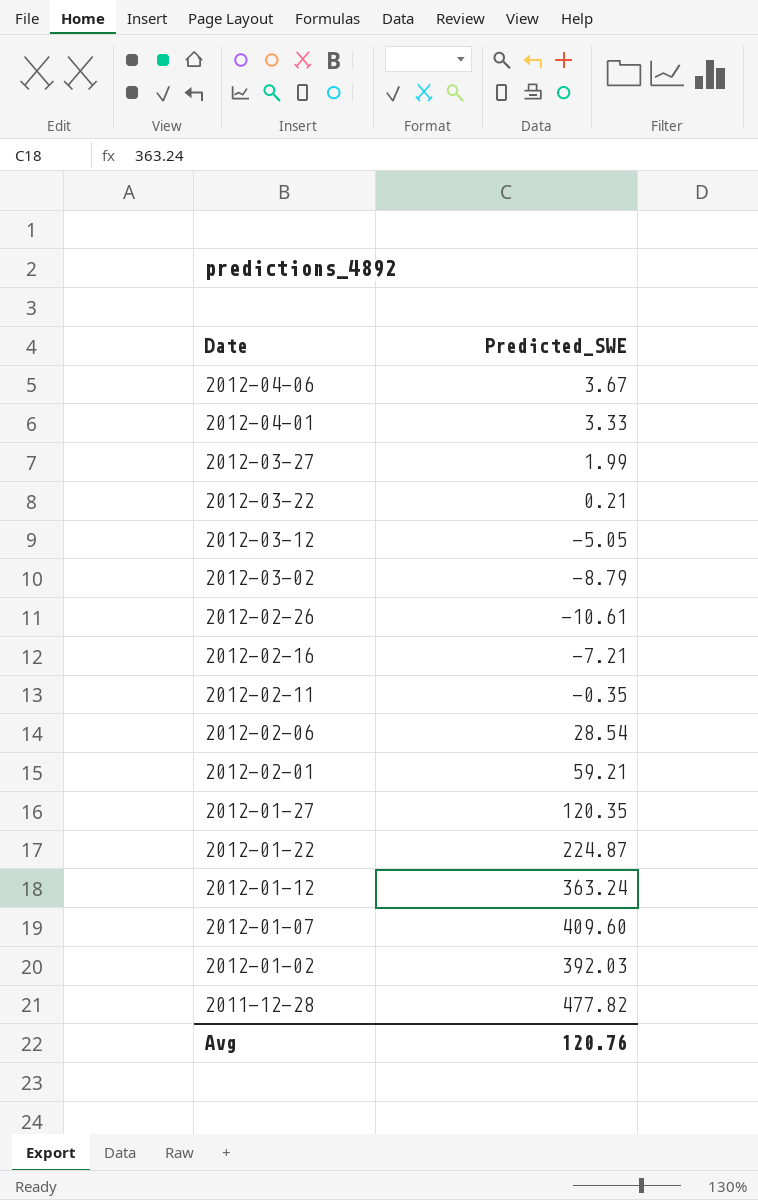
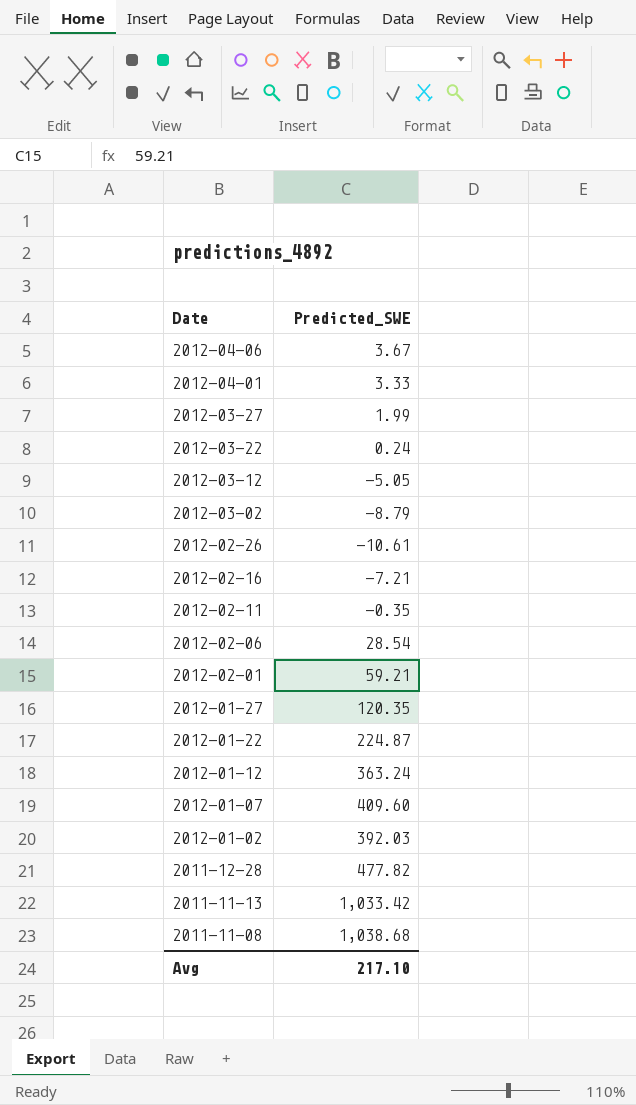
2012-03-22 | Predicted_SWE: 0.21 -> 0.24
row 2011-11-13: none -> 1,033.42
row 2011-11-08: none -> 1,038.68
Avg | Predicted_SWE: 120.76 -> 217.10

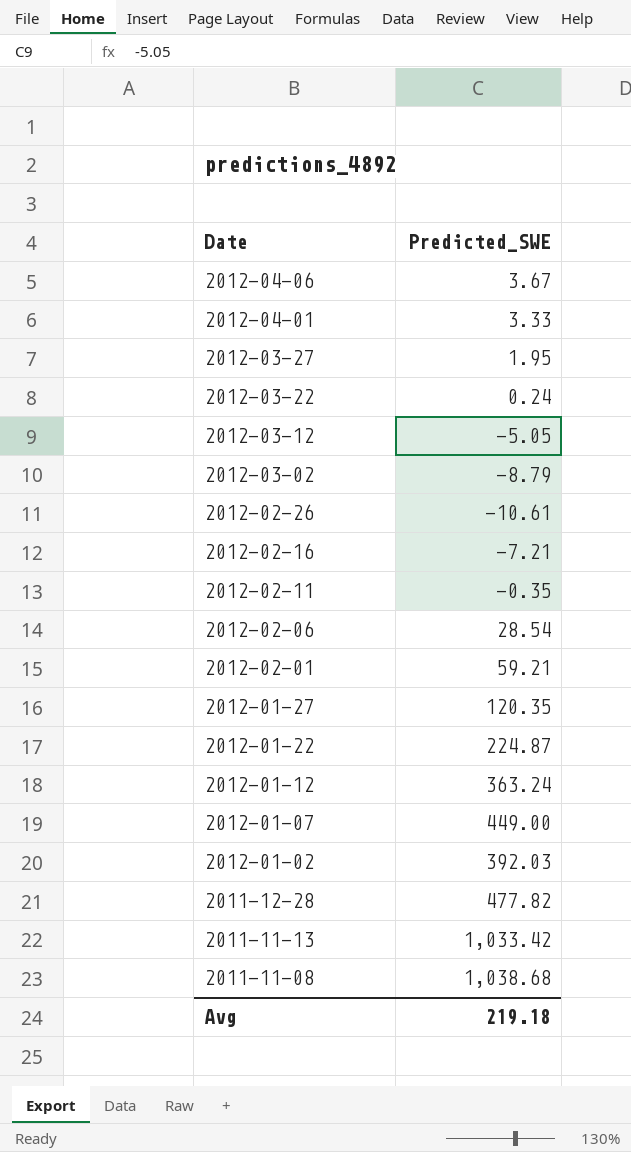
2012-03-27 | Predicted_SWE: 1.99 -> 1.95
2012-01-07 | Predicted_SWE: 409.60 -> 449.00
Avg | Predicted_SWE: 217.10 -> 219.18

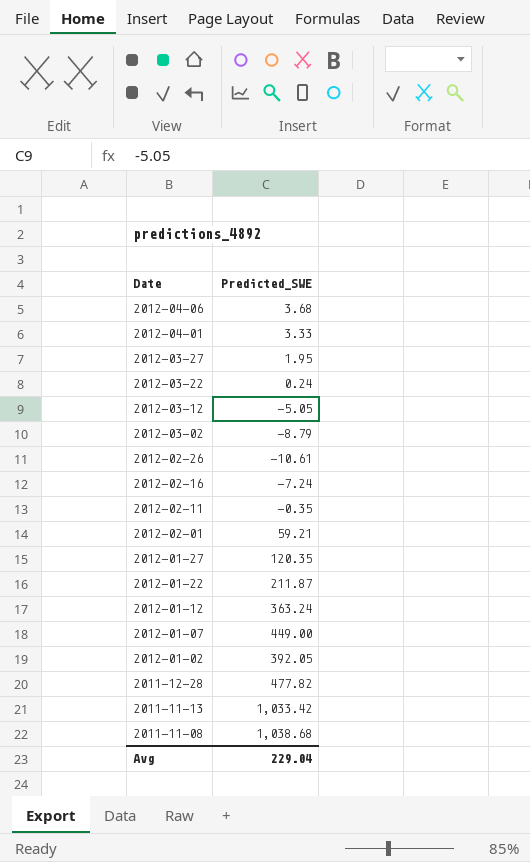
row 2012-02-06: 28.54 -> none
2012-04-06 | Predicted_SWE: 3.67 -> 3.68
2012-02-16 | Predicted_SWE: -7.21 -> -7.24
2012-01-22 | Predicted_SWE: 224.87 -> 211.87
2012-01-02 | Predicted_SWE: 392.03 -> 392.05
Avg | Predicted_SWE: 219.18 -> 229.04

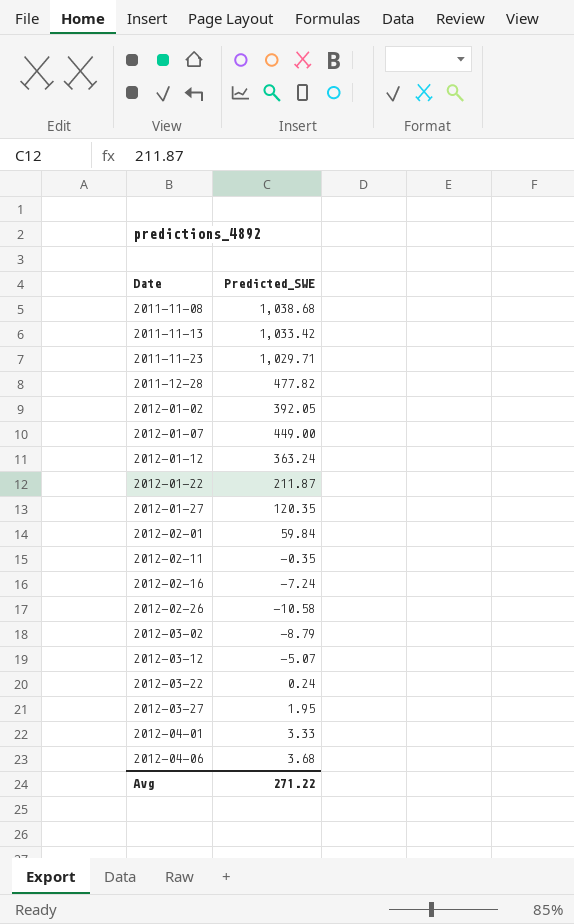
row order: Date descending -> Date ascending
row 2011-11-23: none -> 1,029.71
2012-02-01 | Predicted_SWE: 59.21 -> 59.84
2012-02-26 | Predicted_SWE: -10.61 -> -10.58
2012-03-12 | Predicted_SWE: -5.05 -> -5.07
Avg | Predicted_SWE: 229.04 -> 271.22

